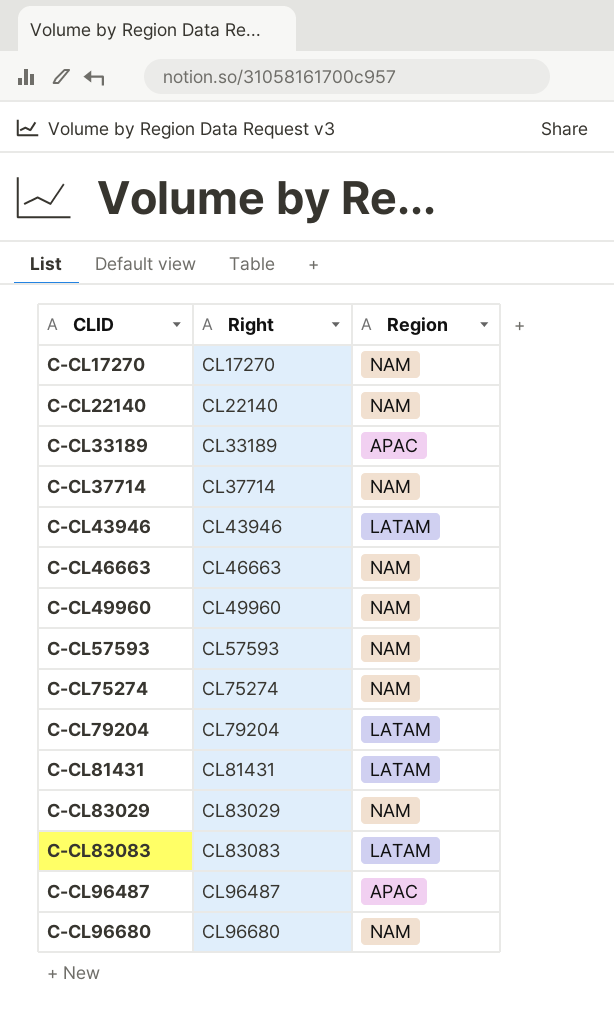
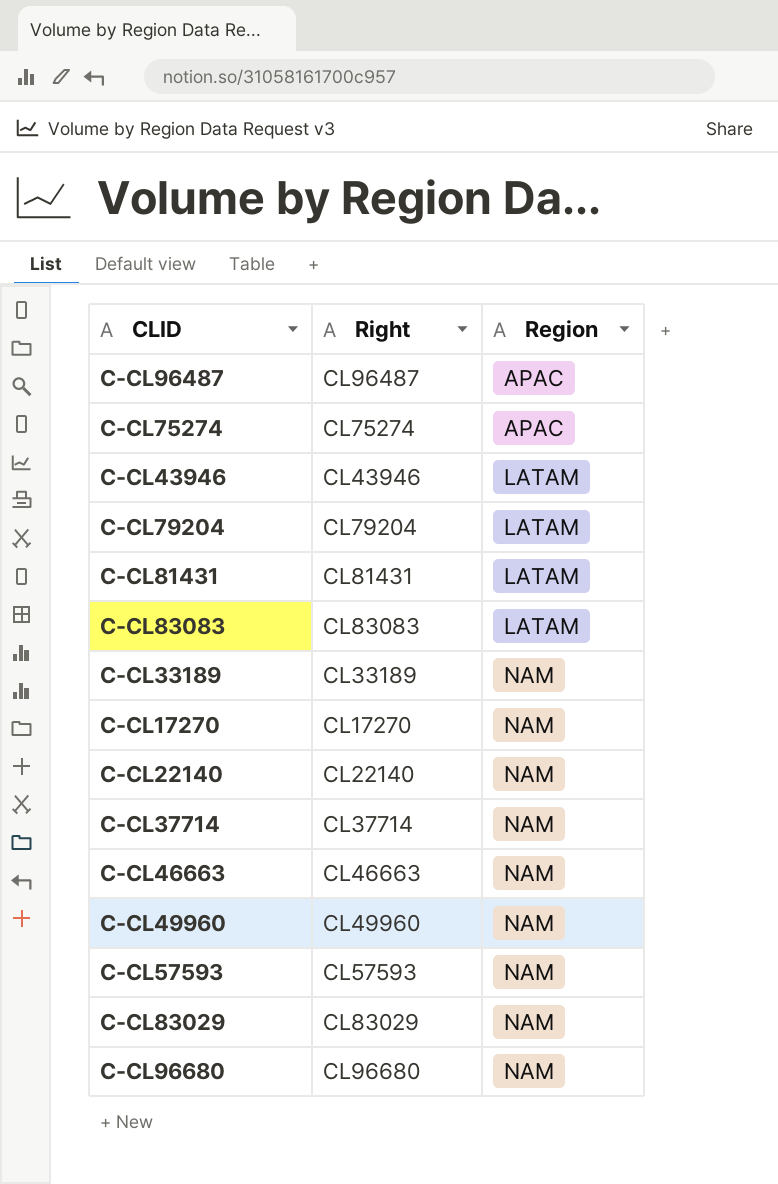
row order: CLID ascending -> Region ascending
C-CL75274 | Region: NAM -> APAC
C-CL33189 | Region: APAC -> NAM

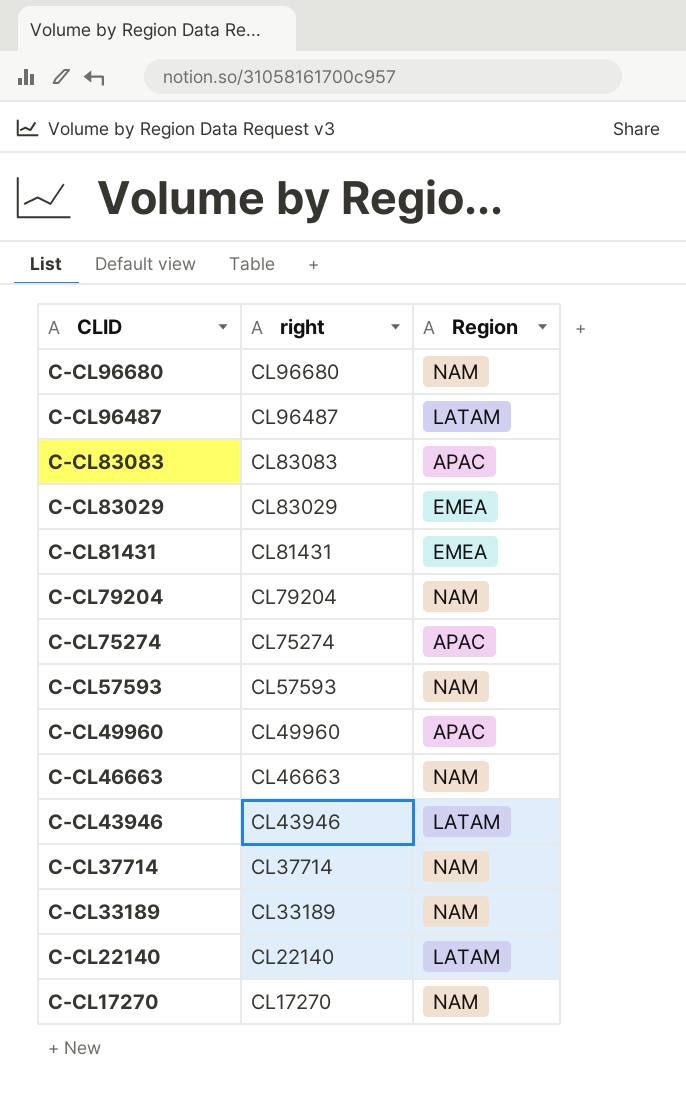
row order: Region ascending -> CLID descending
column name: Right -> right
C-CL96487 | Region: APAC -> LATAM
C-CL83083 | Region: LATAM -> APAC
C-CL83029 | Region: NAM -> EMEA
C-CL81431 | Region: LATAM -> EMEA
C-CL79204 | Region: LATAM -> NAM
C-CL49960 | Region: NAM -> APAC
C-CL22140 | Region: NAM -> LATAM

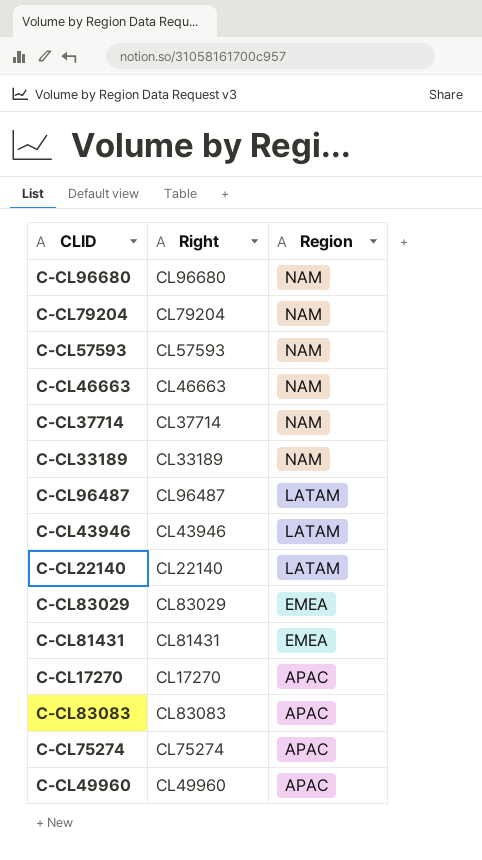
row order: CLID descending -> Region descending
column name: right -> Right
C-CL17270 | Region: NAM -> APAC

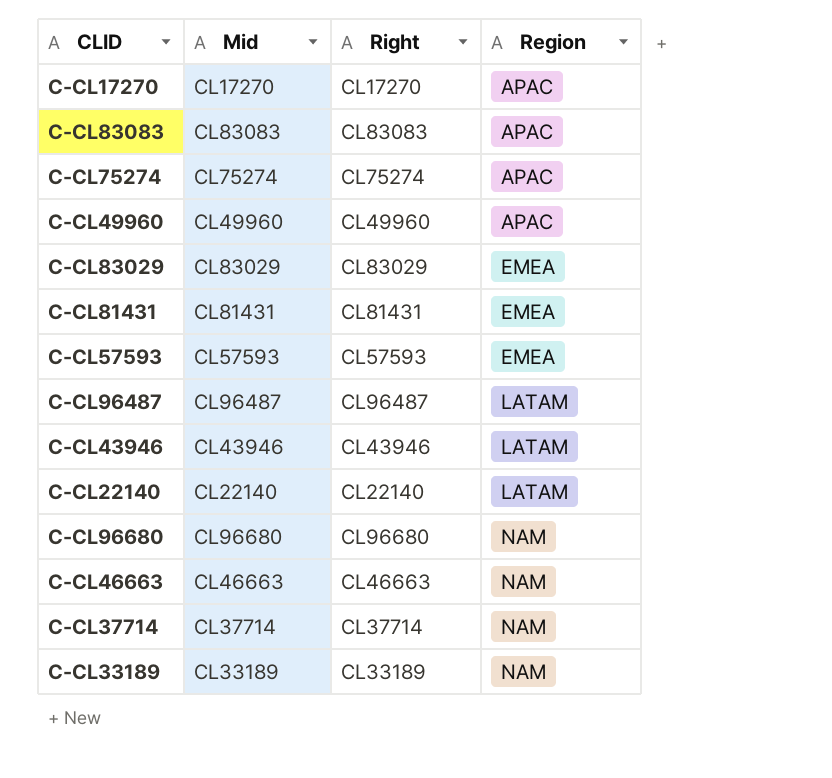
row order: Region descending -> Region ascending
column Mid | position: none -> 2
row C-CL79204: CL79204 | NAM -> none
C-CL57593 | Region: NAM -> EMEA

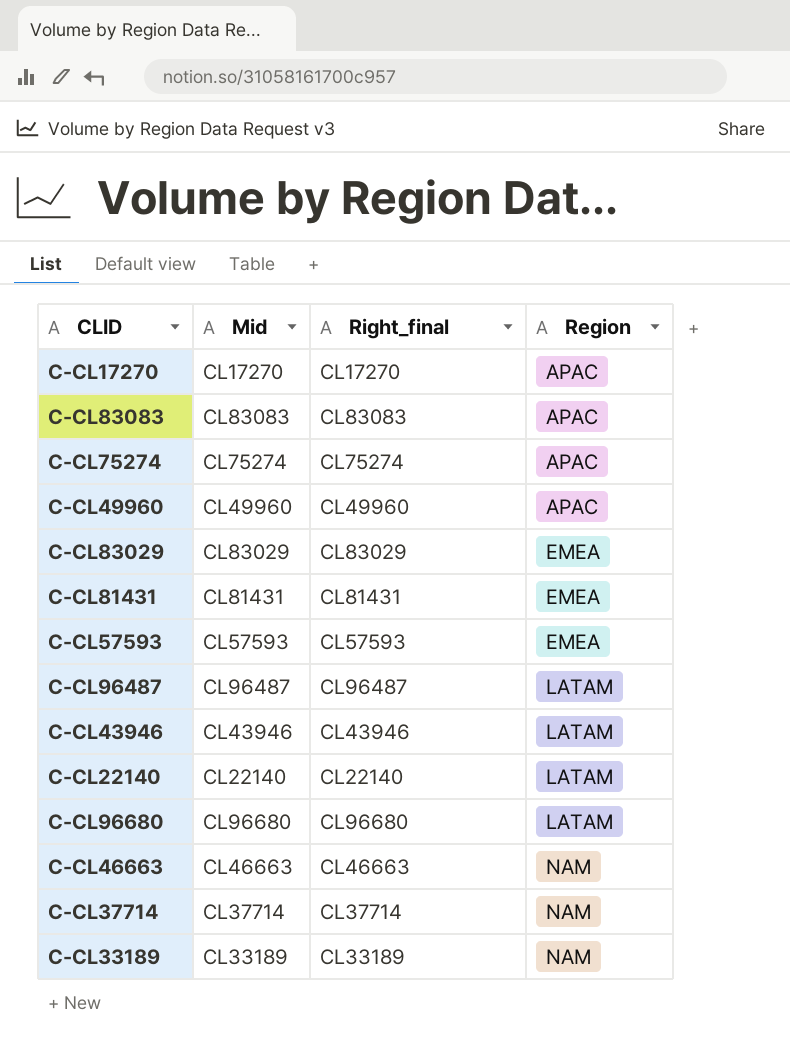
column name: Right -> Right_final
C-CL96680 | Region: NAM -> LATAM

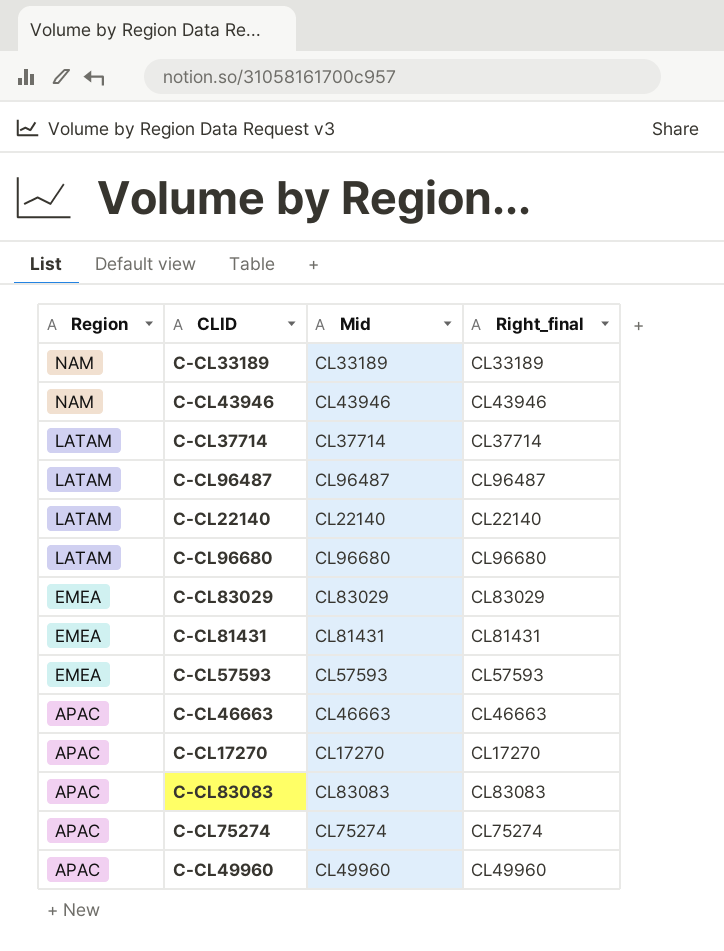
row order: Region ascending -> Region descending
column Region | position: 4 -> 1
C-CL43946 | Region: LATAM -> NAM
C-CL37714 | Region: NAM -> LATAM
C-CL46663 | Region: NAM -> APAC

